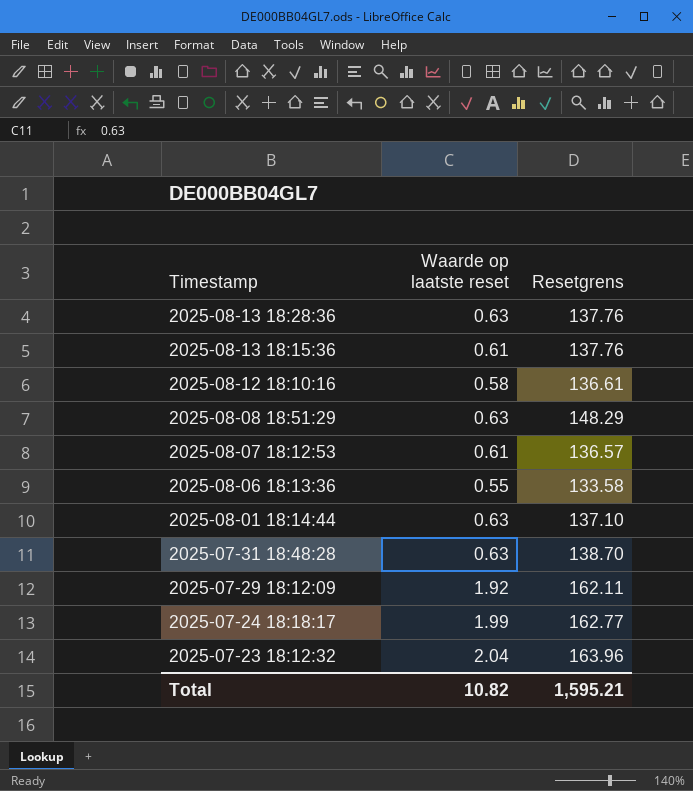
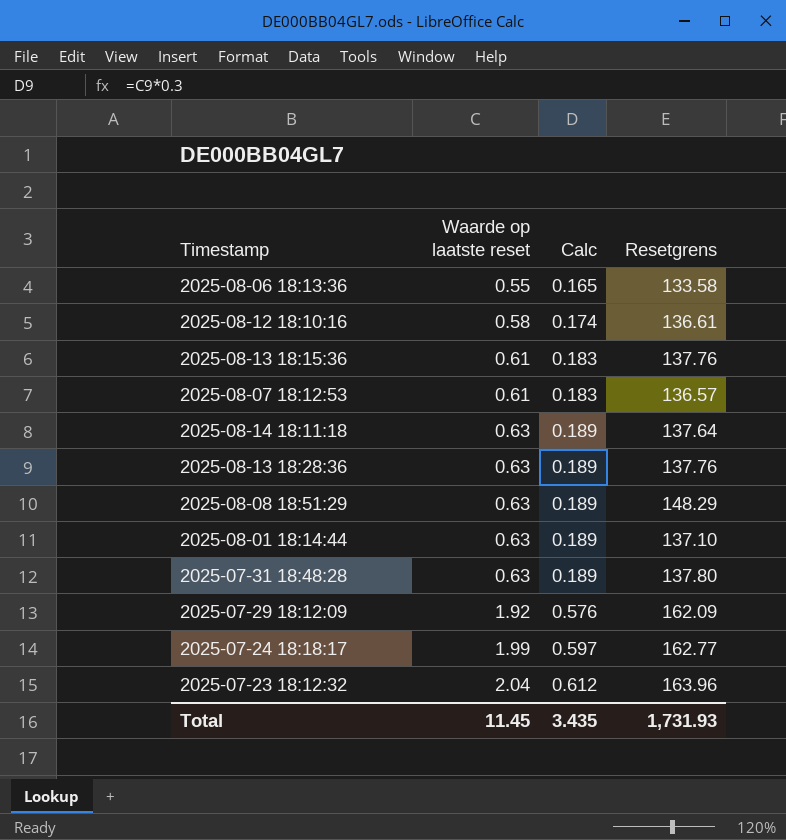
row order: Timestamp descending -> Waarde op laatste reset ascending
column Calc | formula: none -> [Waarde op laatste reset] * 0.3
row 2025-08-14 18:11:18: none -> 0.63 | 0.189 | 137.64
2025-07-31 18:48:28 | Resetgrens: 138.70 -> 137.80
2025-07-29 18:12:09 | Resetgrens: 162.11 -> 162.09
Total | Waarde op laatste reset: 10.82 -> 11.45
Total | Resetgrens: 1,595.21 -> 1,731.93

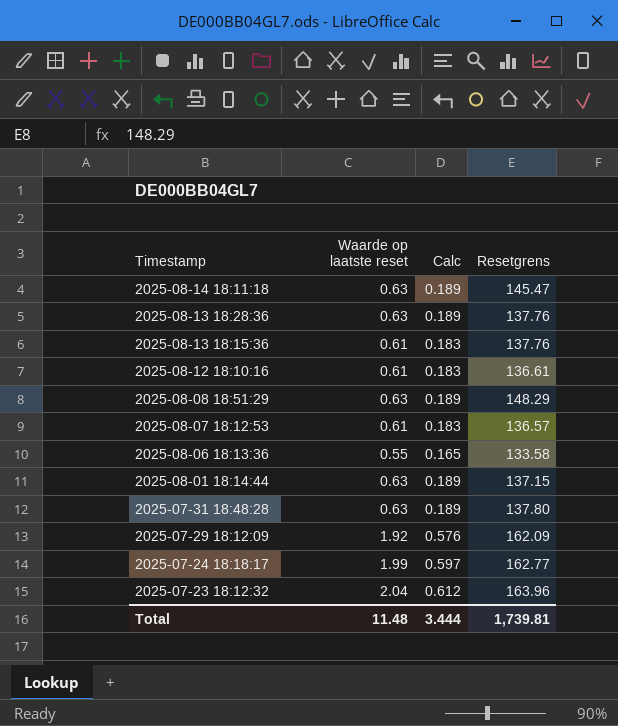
row order: Waarde op laatste reset ascending -> Timestamp descending
2025-08-14 18:11:18 | Resetgrens: 137.64 -> 145.47
2025-08-12 18:10:16 | Waarde op laatste reset: 0.58 -> 0.61
2025-08-12 18:10:16 | Calc: 0.174 -> 0.183
2025-08-01 18:14:44 | Resetgrens: 137.10 -> 137.15
Total | Waarde op laatste reset: 11.45 -> 11.48
Total | Calc: 3.435 -> 3.444
Total | Resetgrens: 1,731.93 -> 1,739.81

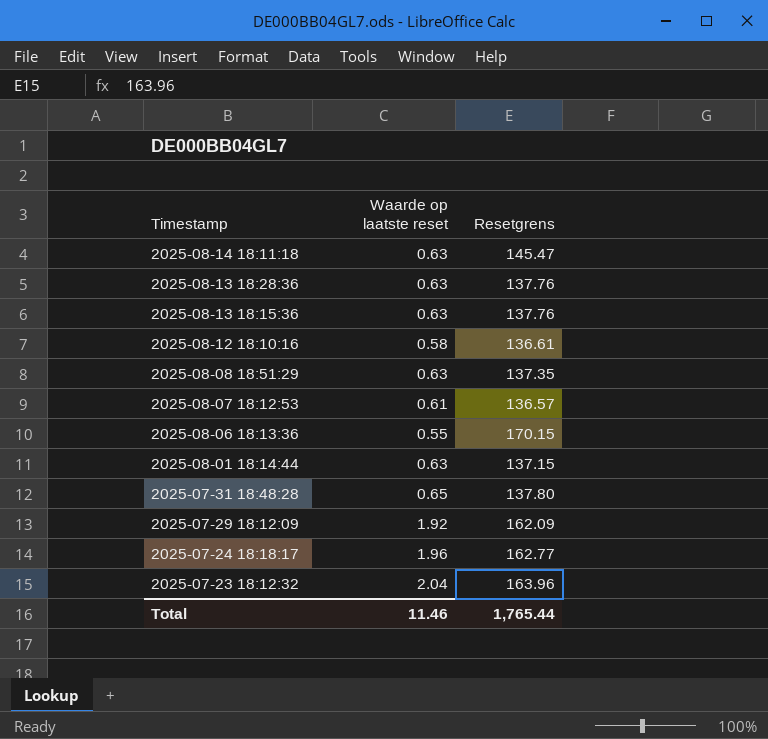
column Calc | formula: [Waarde op laatste reset] * 0.3 -> none
2025-08-13 18:15:36 | Waarde op laatste reset: 0.61 -> 0.63
2025-08-12 18:10:16 | Waarde op laatste reset: 0.61 -> 0.58
2025-08-08 18:51:29 | Resetgrens: 148.29 -> 137.35
2025-08-06 18:13:36 | Resetgrens: 133.58 -> 170.15
2025-07-31 18:48:28 | Waarde op laatste reset: 0.63 -> 0.65
2025-07-24 18:18:17 | Waarde op laatste reset: 1.99 -> 1.96
Total | Waarde op laatste reset: 11.48 -> 11.46
Total | Resetgrens: 1,739.81 -> 1,765.44

